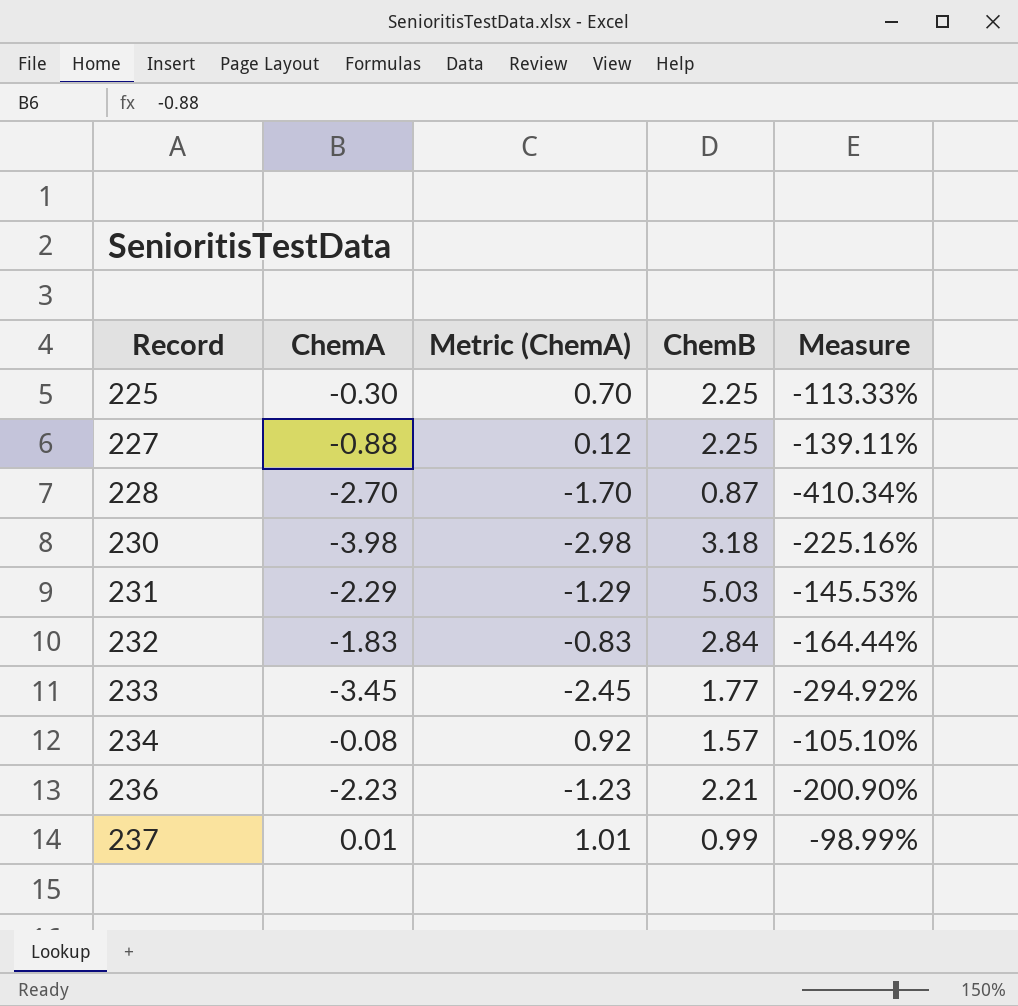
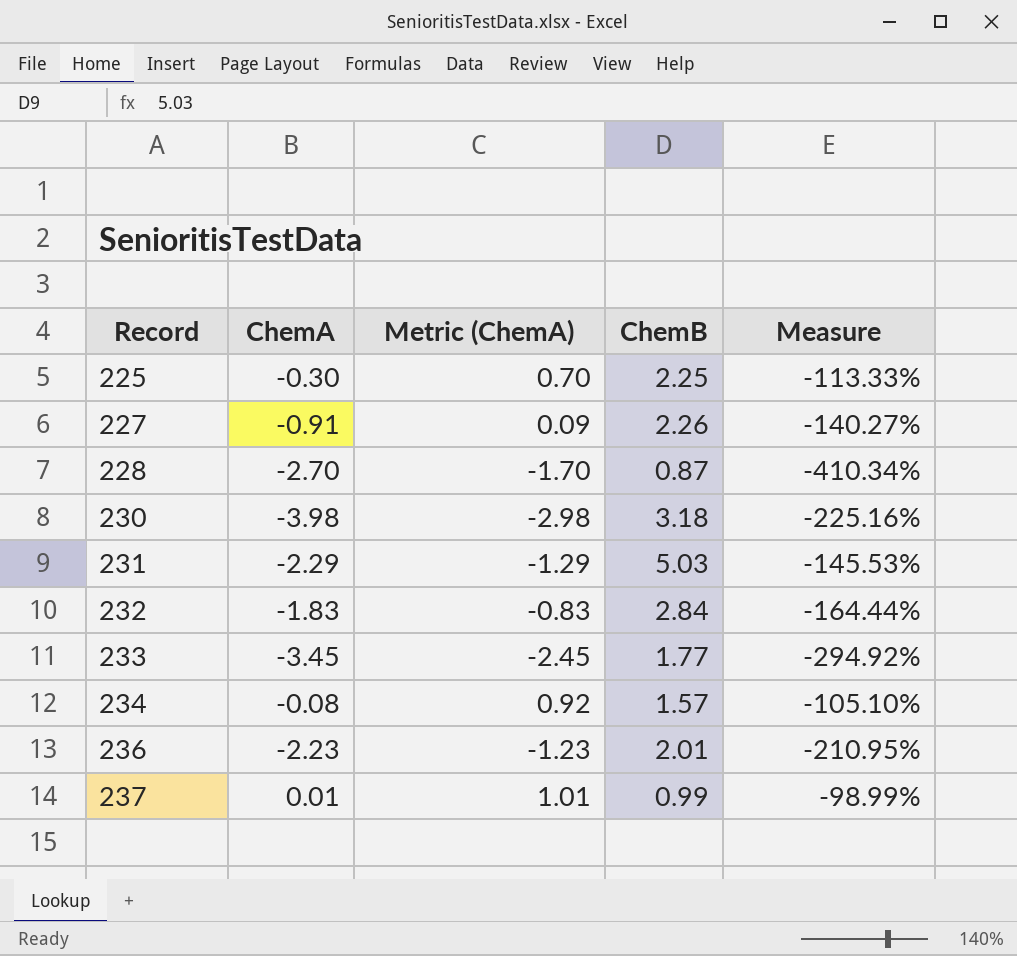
227 | ChemA: -0.88 -> -0.91
227 | Metric (ChemA): 0.12 -> 0.09
227 | ChemB: 2.25 -> 2.26
227 | Measure: -139.11% -> -140.27%
236 | ChemB: 2.21 -> 2.01
236 | Measure: -200.90% -> -210.95%

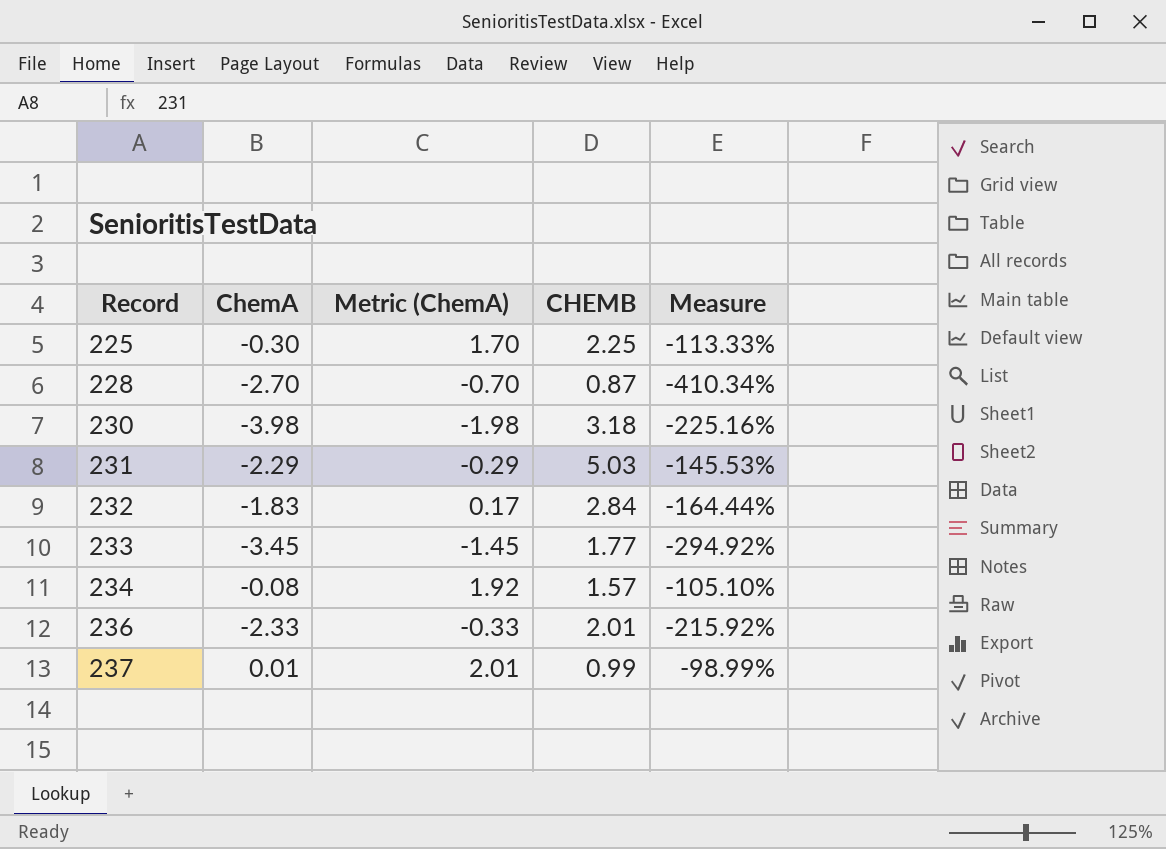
column Metric (ChemA) | formula: [ChemA] + 1 -> [ChemA] + 2
column name: ChemB -> CHEMB
row 227: -0.91 | 0.09 | 2.26 | -140.27% -> none
236 | ChemA: -2.23 -> -2.33
236 | Measure: -210.95% -> -215.92%

